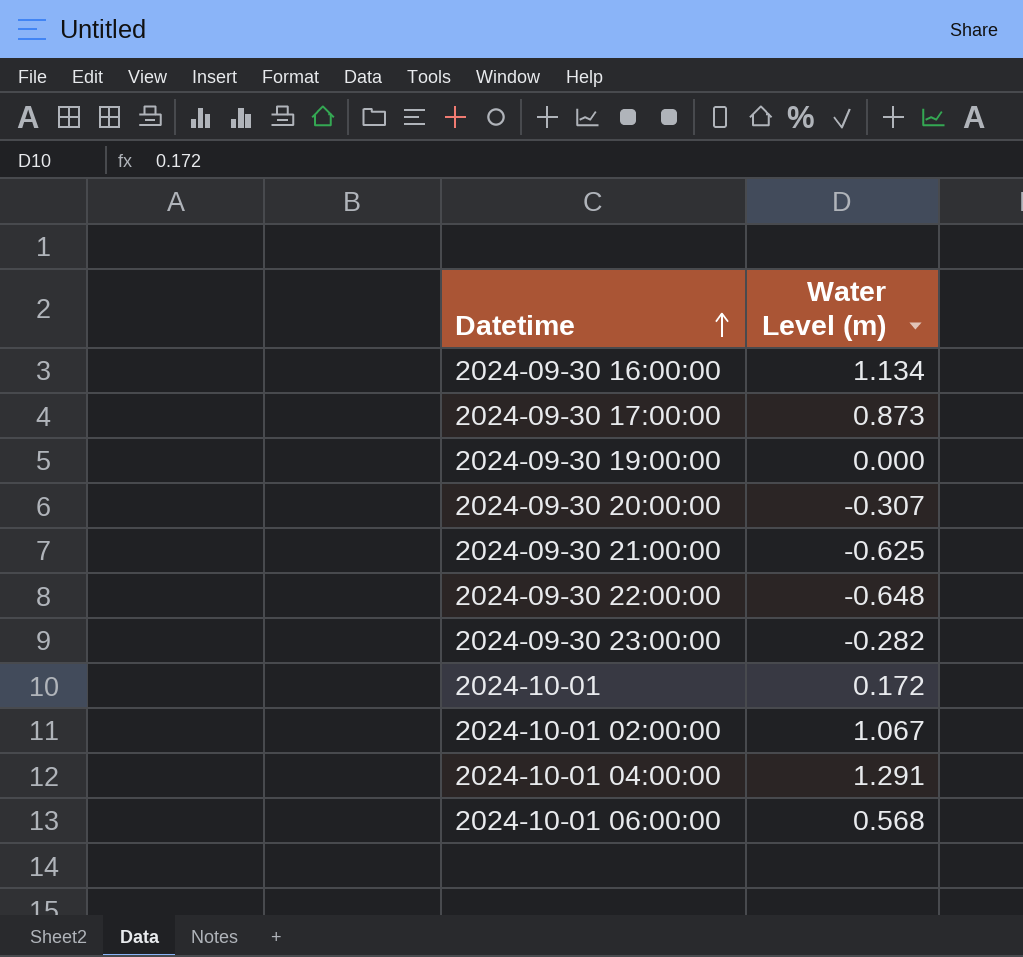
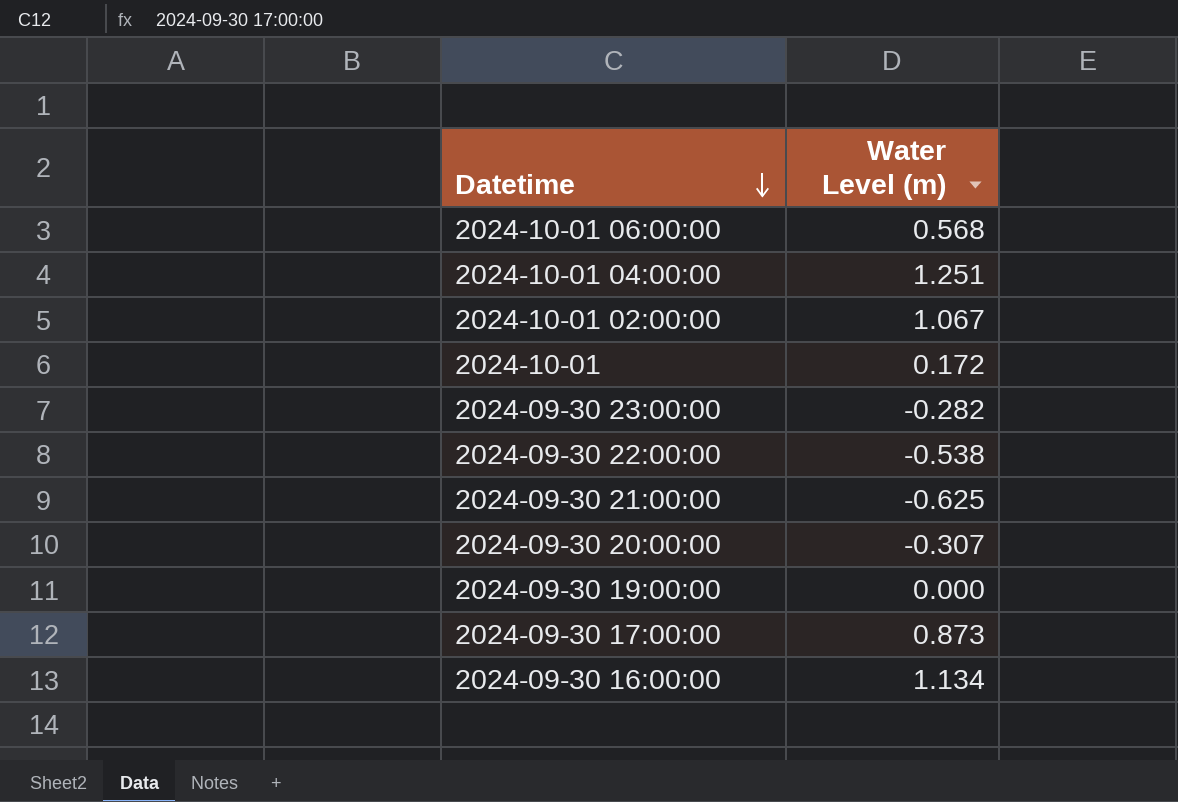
row order: Datetime ascending -> Datetime descending
2024-10-01 04:00:00 | Water Level (m): 1.291 -> 1.251
2024-09-30 22:00:00 | Water Level (m): -0.648 -> -0.538

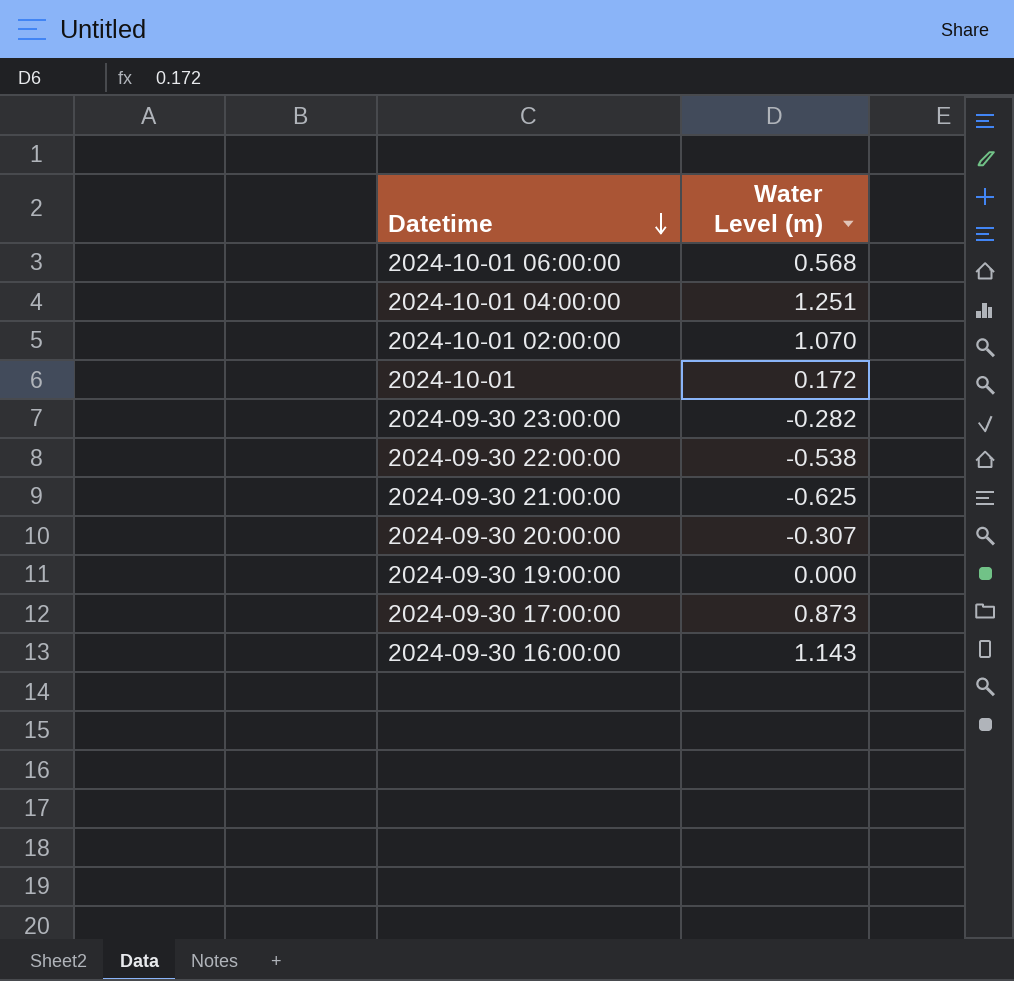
2024-10-01 02:00:00 | Water Level (m): 1.067 -> 1.070
2024-09-30 16:00:00 | Water Level (m): 1.134 -> 1.143

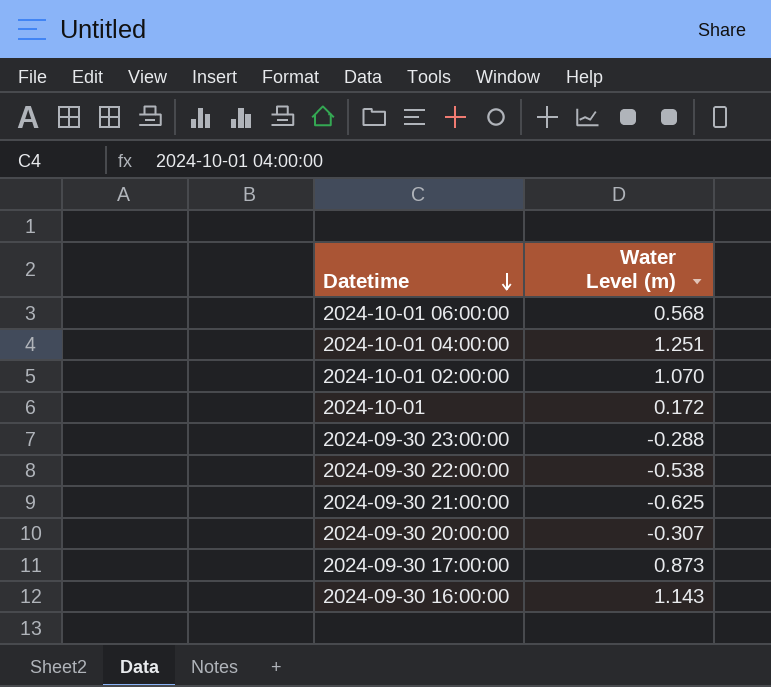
row 2024-09-30 19:00:00: 0.000 -> none
2024-09-30 23:00:00 | Water Level (m): -0.282 -> -0.288

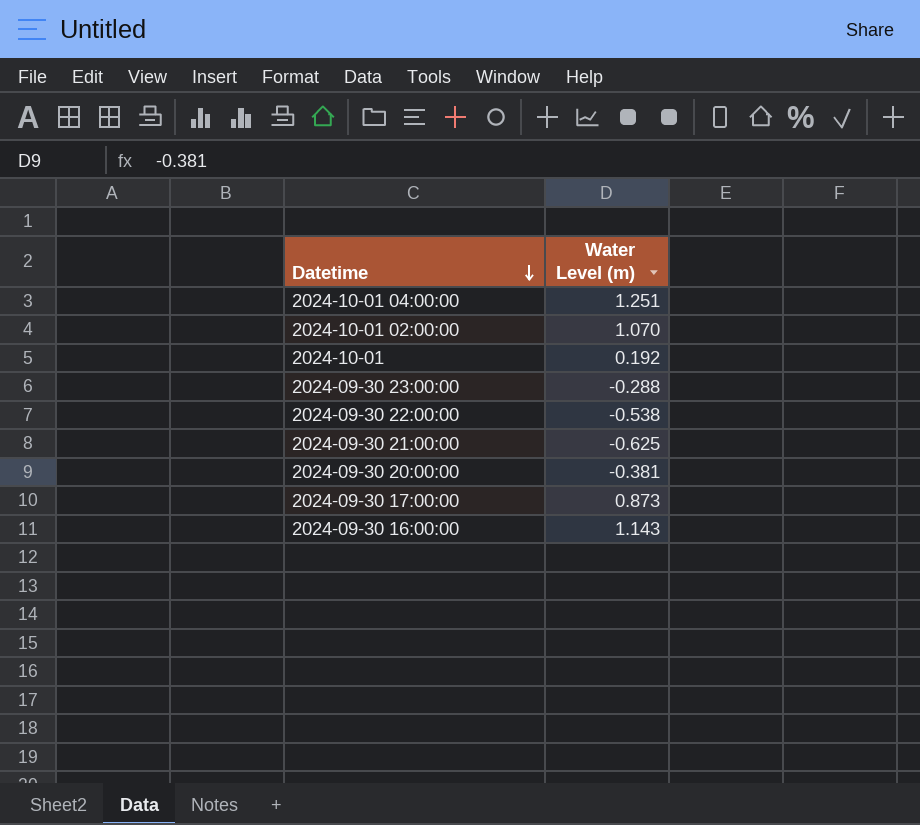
row 2024-10-01 06:00:00: 0.568 -> none
2024-10-01 | Water Level (m): 0.172 -> 0.192
2024-09-30 20:00:00 | Water Level (m): -0.307 -> -0.381

